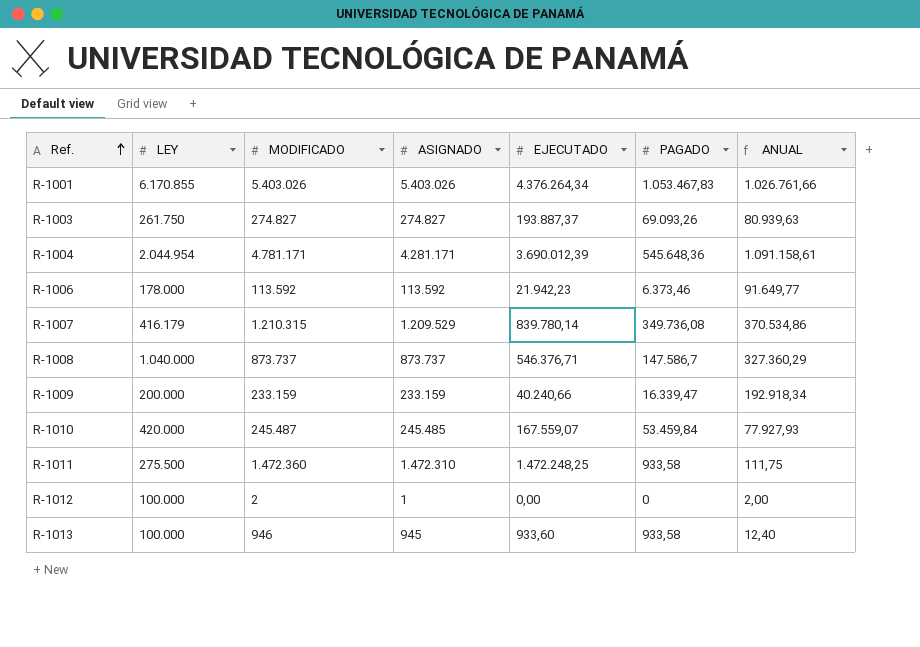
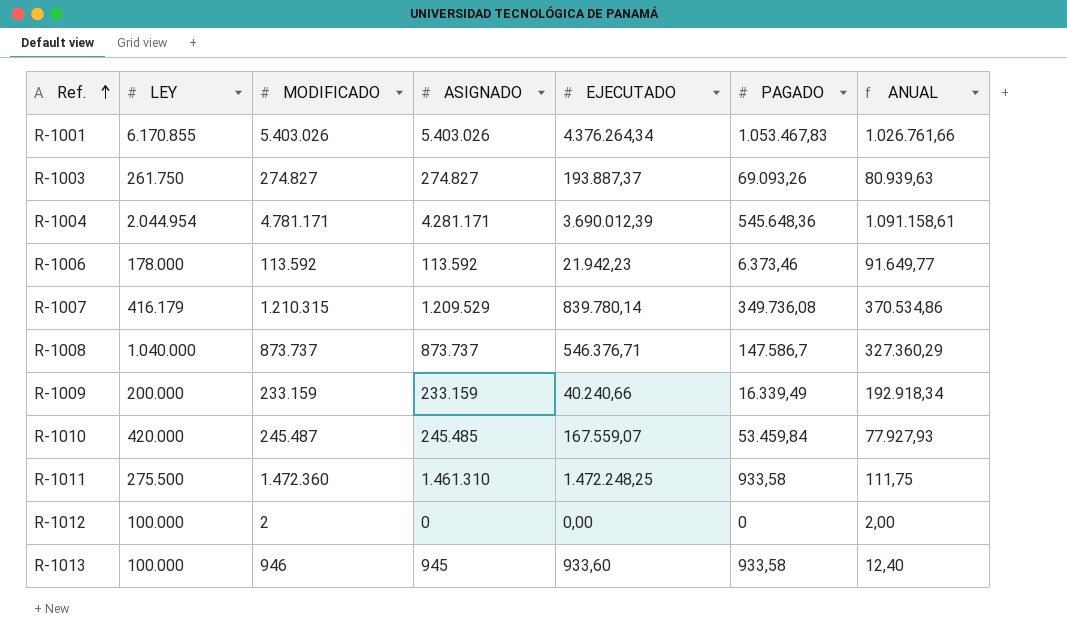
R-1009 | PAGADO: 16.339,47 -> 16.339,49
R-1011 | ASIGNADO: 1.472.310 -> 1.461.310
R-1012 | ASIGNADO: 1 -> 0

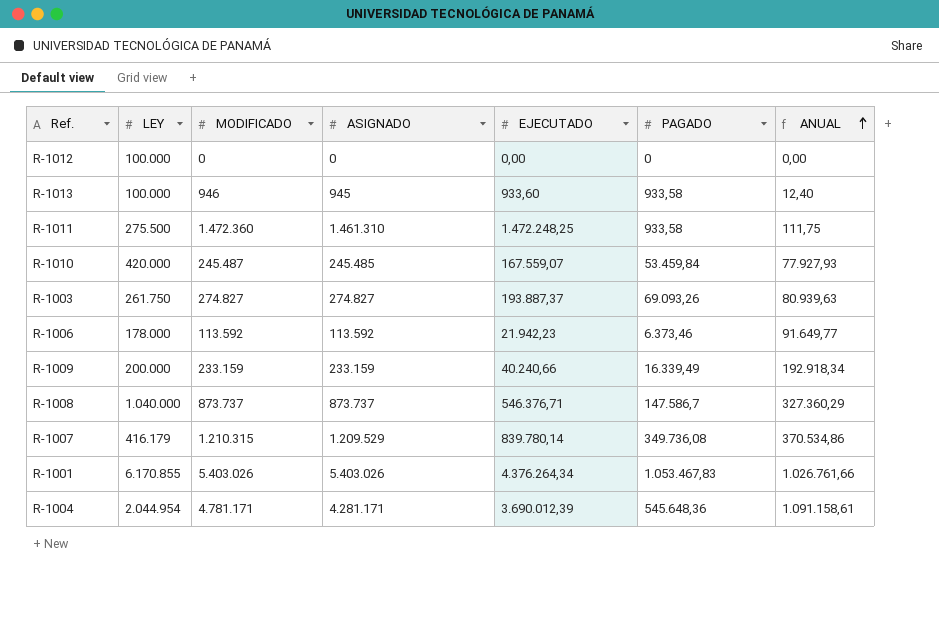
row order: Ref. ascending -> ANUAL ascending
R-1012 | MODIFICADO: 2 -> 0
R-1012 | ANUAL: 2,00 -> 0,00

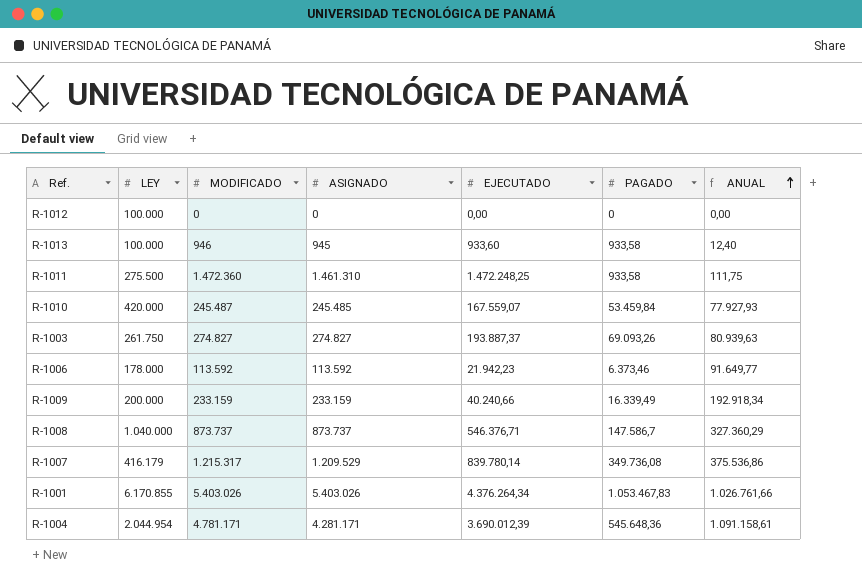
R-1007 | MODIFICADO: 1.210.315 -> 1.215.317
R-1007 | ANUAL: 370.534,86 -> 375.536,86

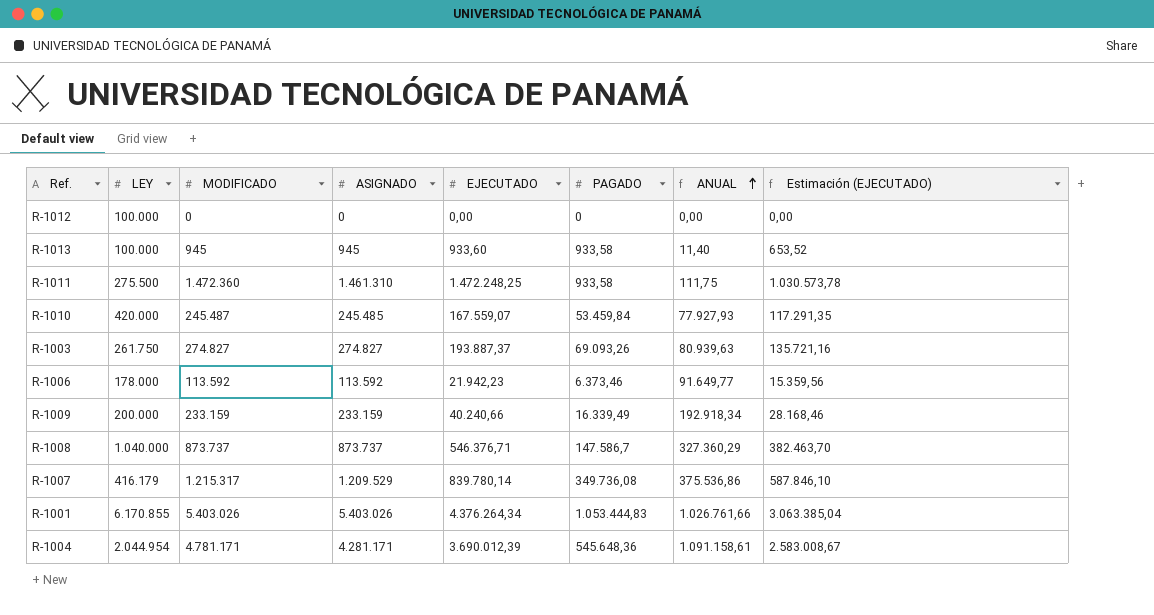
column Estimación (EJECUTADO) | formula: none -> [EJECUTADO] * 0,7
R-1013 | MODIFICADO: 946 -> 945
R-1013 | ANUAL: 12,40 -> 11,40
R-1001 | PAGADO: 1.053.467,83 -> 1.053.444,83

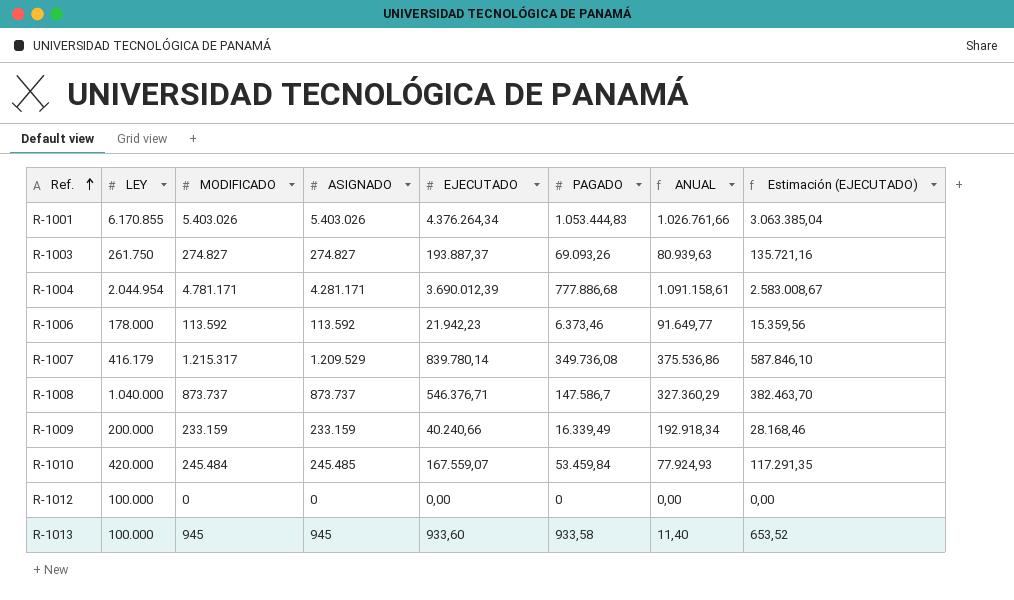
row order: ANUAL ascending -> Ref. ascending
row R-1011: 275.500 | 1.472.360 | 1.461.310 | 1.472.248,25 | 933,58 | 111,75 | 1.030.573,78 -> none
R-1004 | PAGADO: 545.648,36 -> 777.886,68
R-1010 | MODIFICADO: 245.487 -> 245.484
R-1010 | ANUAL: 77.927,93 -> 77.924,93

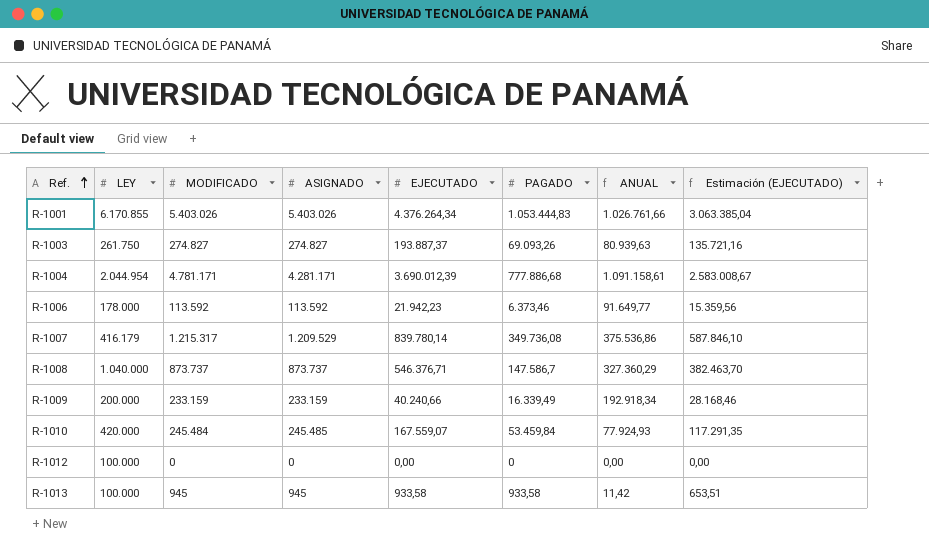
R-1013 | EJECUTADO: 933,60 -> 933,58
R-1013 | ANUAL: 11,40 -> 11,42
R-1013 | Estimación (EJECUTADO): 653,52 -> 653,51

